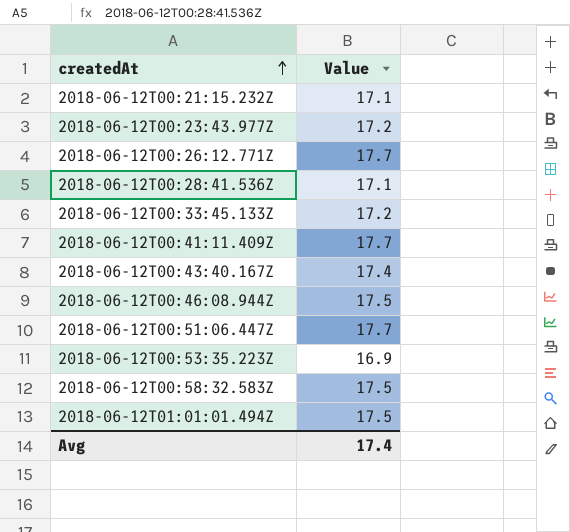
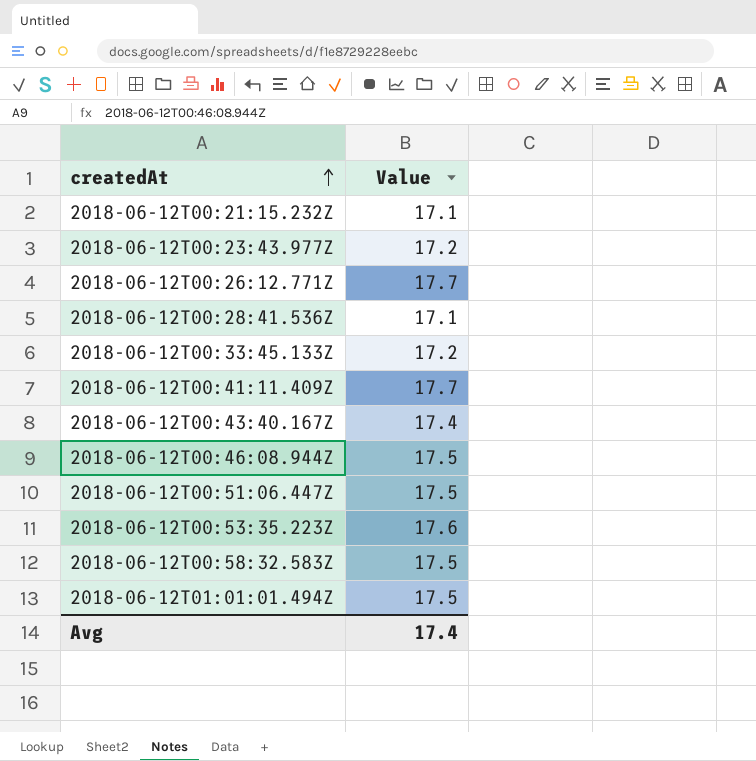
2018-06-12T00:51:06.447Z | Value: 17.7 -> 17.5
2018-06-12T00:53:35.223Z | Value: 16.9 -> 17.6

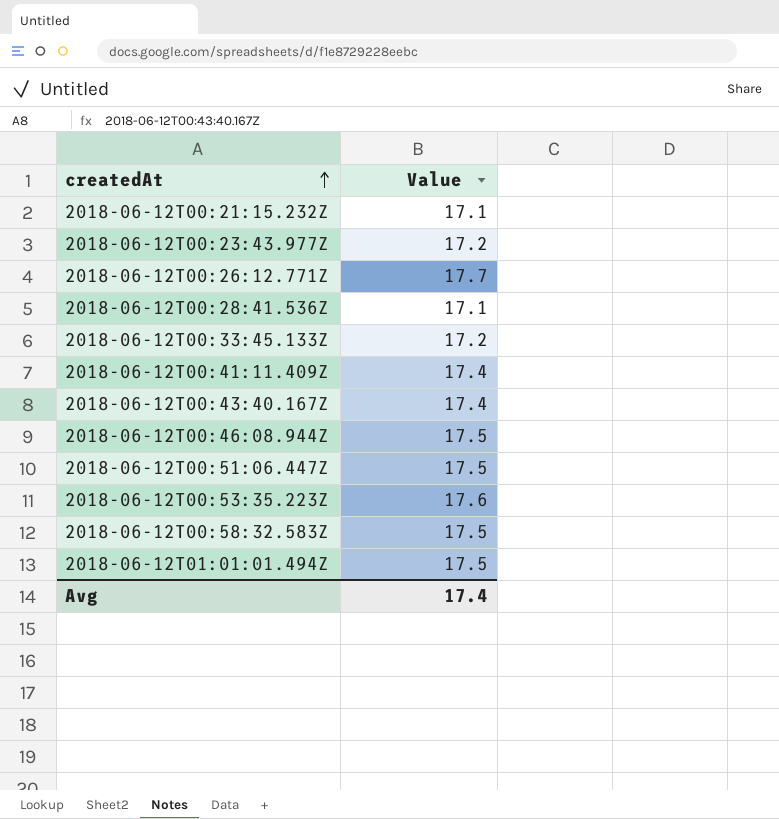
2018-06-12T00:41:11.409Z | Value: 17.7 -> 17.4

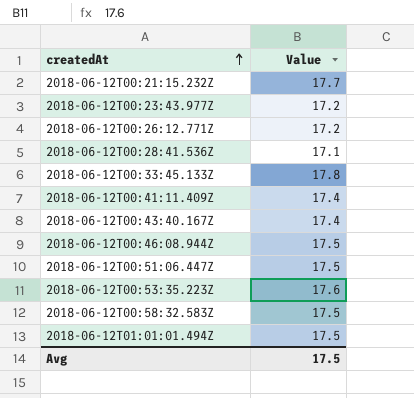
2018-06-12T00:21:15.232Z | Value: 17.1 -> 17.7
2018-06-12T00:26:12.771Z | Value: 17.7 -> 17.2
2018-06-12T00:33:45.133Z | Value: 17.2 -> 17.8
Avg | Value: 17.4 -> 17.5

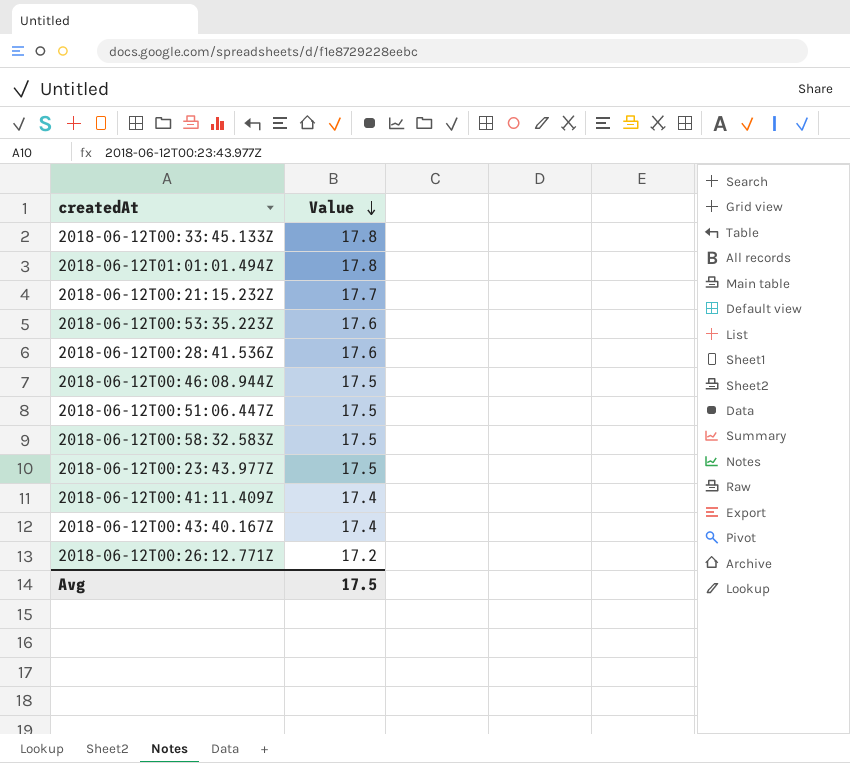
row order: createdAt ascending -> Value descending
2018-06-12T01:01:01.494Z | Value: 17.5 -> 17.8
2018-06-12T00:28:41.536Z | Value: 17.1 -> 17.6
2018-06-12T00:23:43.977Z | Value: 17.2 -> 17.5

